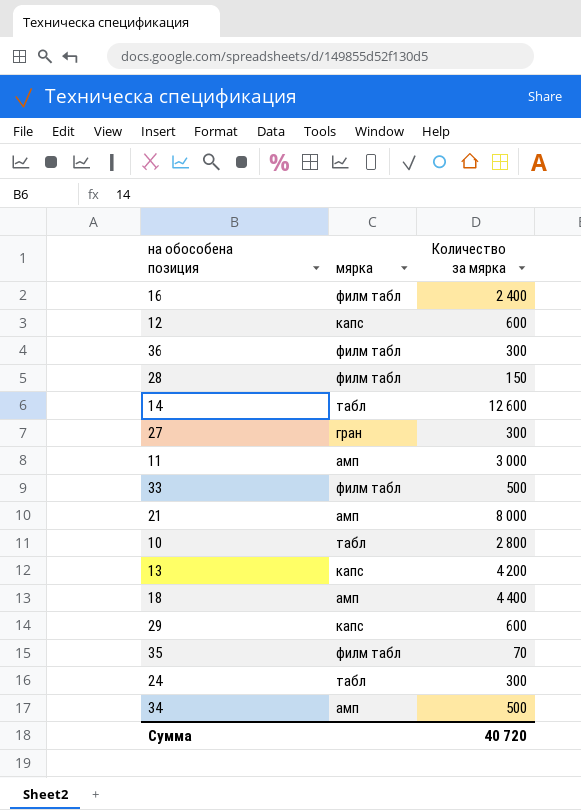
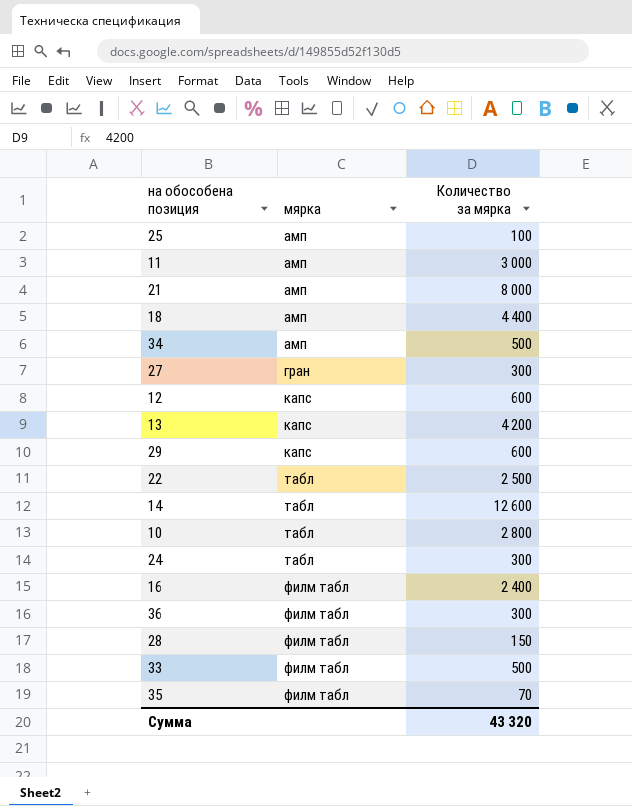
row order: none -> мярка ascending
row 25: none -> амп | 100
row 22: none -> табл | 2 500
Сумма | Количество за мярка: 40 720 -> 43 320

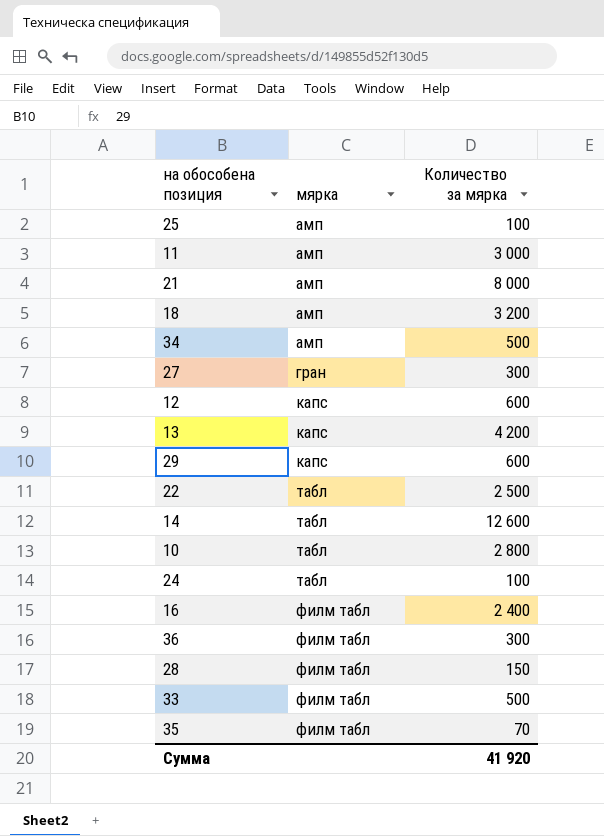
18 | Количество за мярка: 4 400 -> 3 200
24 | Количество за мярка: 300 -> 100
Сумма | Количество за мярка: 43 320 -> 41 920

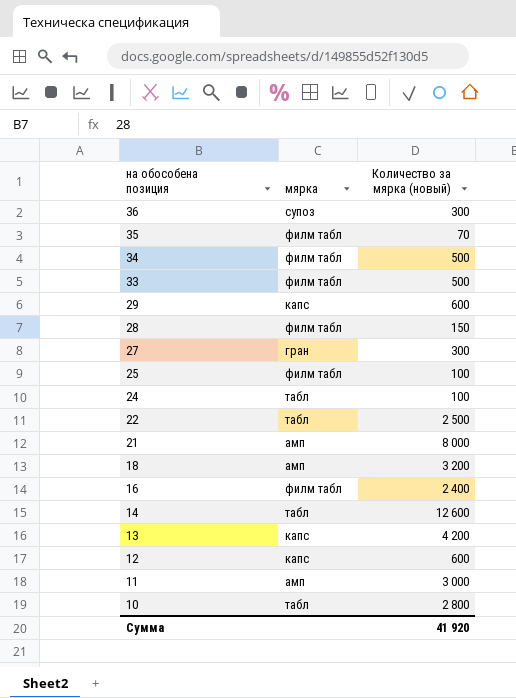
row order: мярка ascending -> на обособена позиция descending
column name: Количество за мярка -> Количество за мярка (новый)
36 | мярка: филм табл -> супоз
34 | мярка: амп -> филм табл
25 | мярка: амп -> филм табл

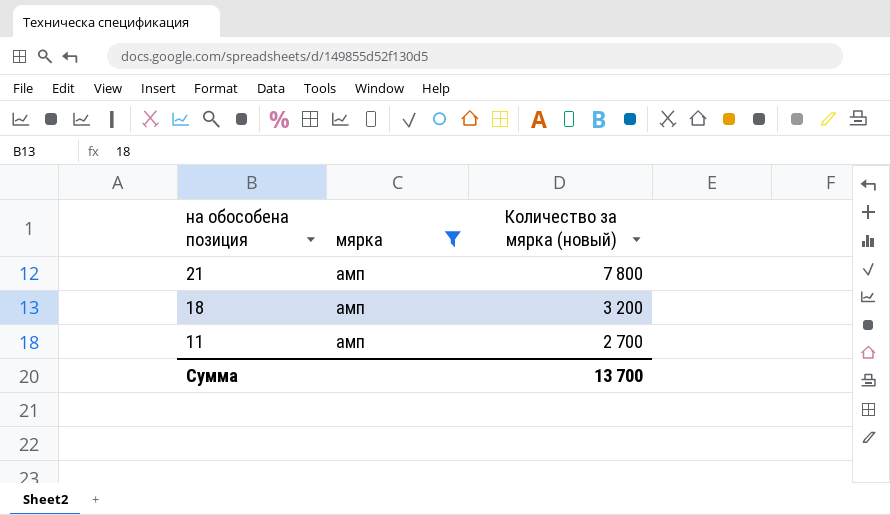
filter: none -> мярка = амп
21 | Количество за мярка (новый): 8 000 -> 7 800
11 | Количество за мярка (новый): 3 000 -> 2 700
Сумма | Количество за мярка (новый): 41 920 -> 13 700

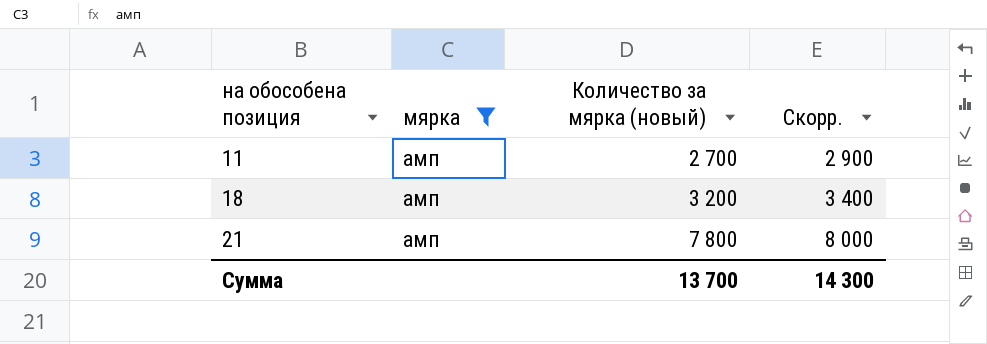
row order: на обособена позиция descending -> на обособена позиция ascending
column Скорр. | formula: none -> [Количество за мярка (новый)] + 200

